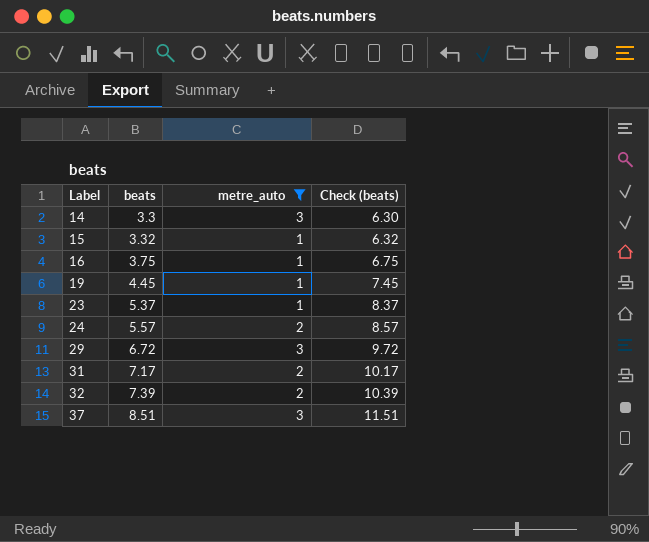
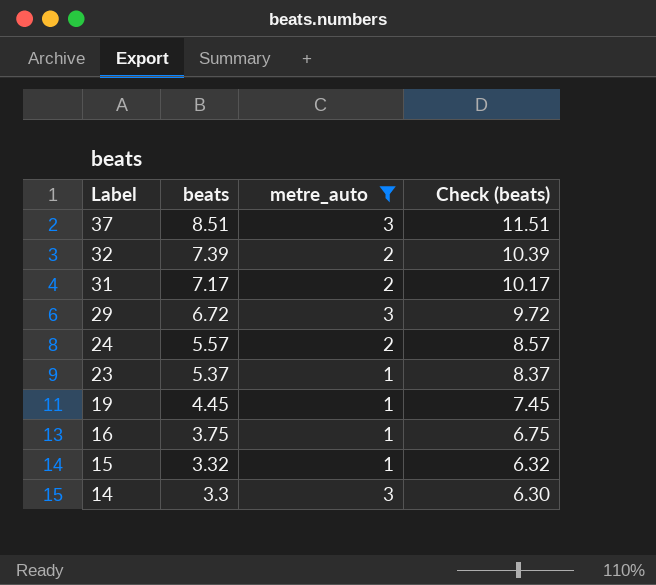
row order: Label ascending -> Label descending

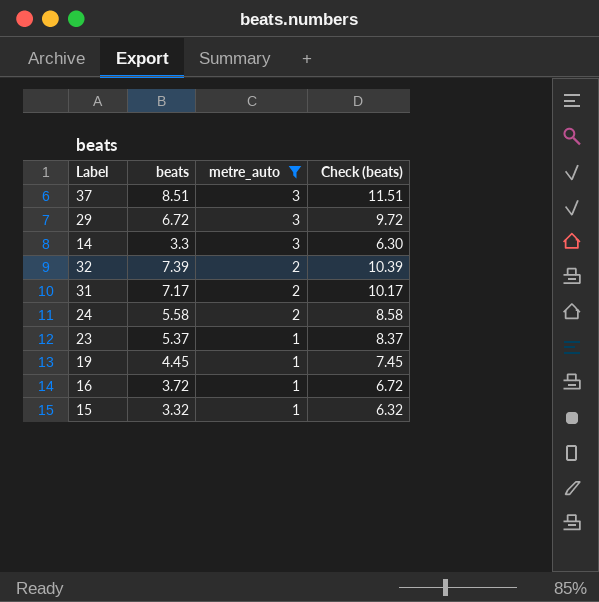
row order: Label descending -> metre_auto descending
24 | beats: 5.57 -> 5.58
24 | Check (beats): 8.57 -> 8.58
16 | beats: 3.75 -> 3.72
16 | Check (beats): 6.75 -> 6.72

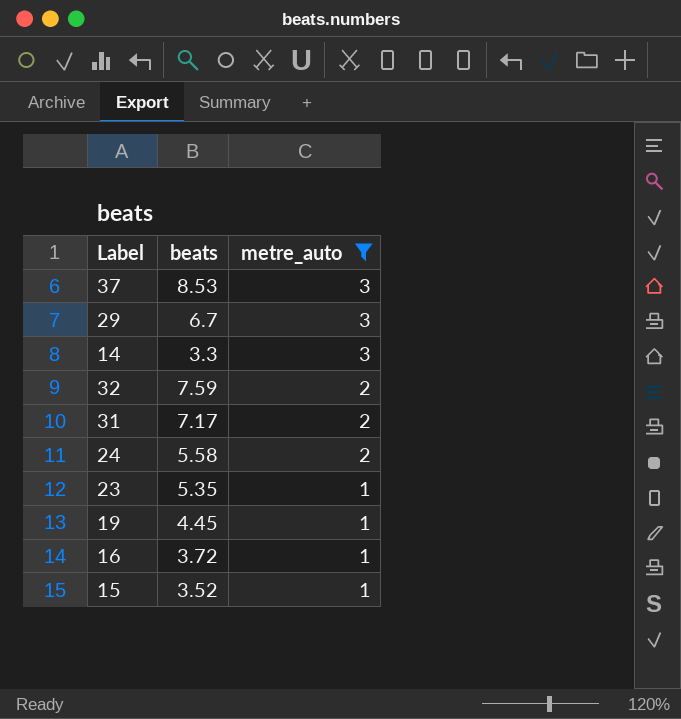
column Check (beats) | formula: [beats] + 3 -> none
37 | beats: 8.51 -> 8.53
29 | beats: 6.72 -> 6.7
32 | beats: 7.39 -> 7.59
23 | beats: 5.37 -> 5.35
15 | beats: 3.32 -> 3.52

